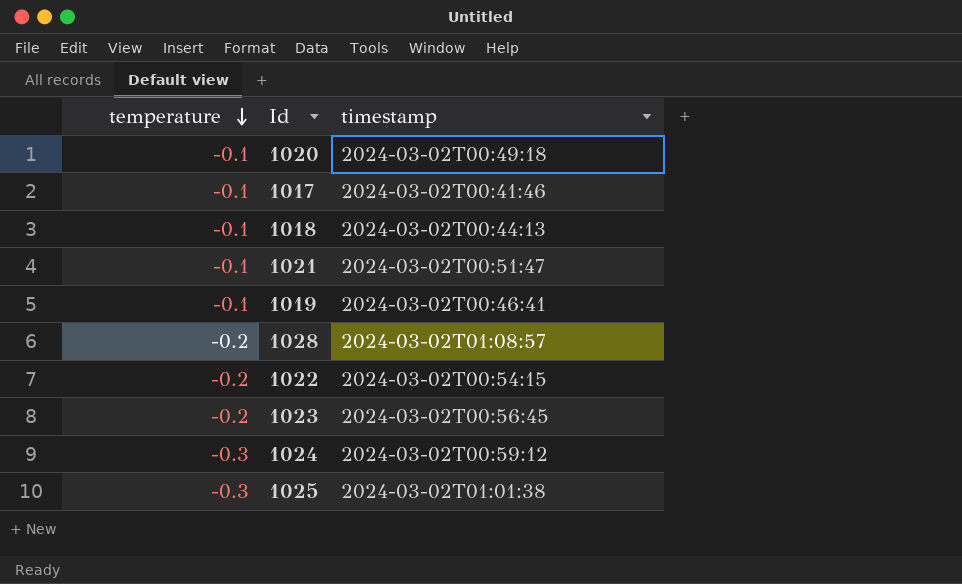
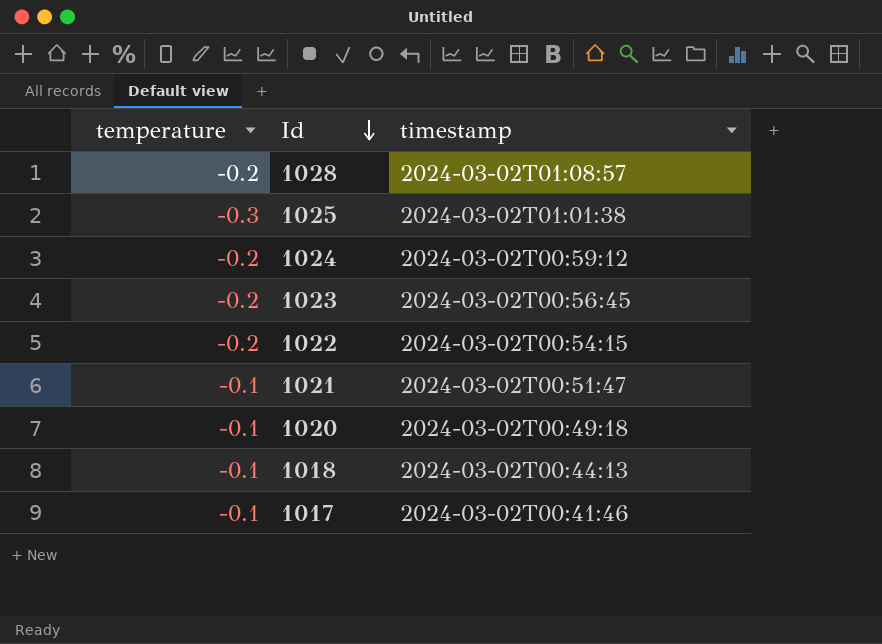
row order: temperature descending -> Id descending
row 1019: -0.1 | 2024-03-02T00:46:41 -> none
1024 | temperature: -0.3 -> -0.2

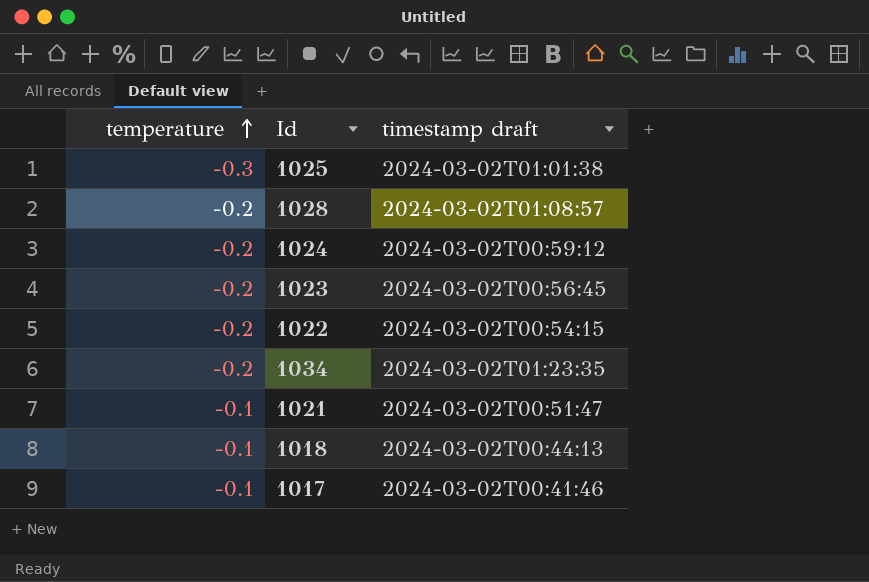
row order: Id descending -> temperature ascending
column name: timestamp -> timestamp draft
row 1020: -0.1 | 2024-03-02T00:49:18 -> none
row 1034: none -> -0.2 | 2024-03-02T01:23:35

